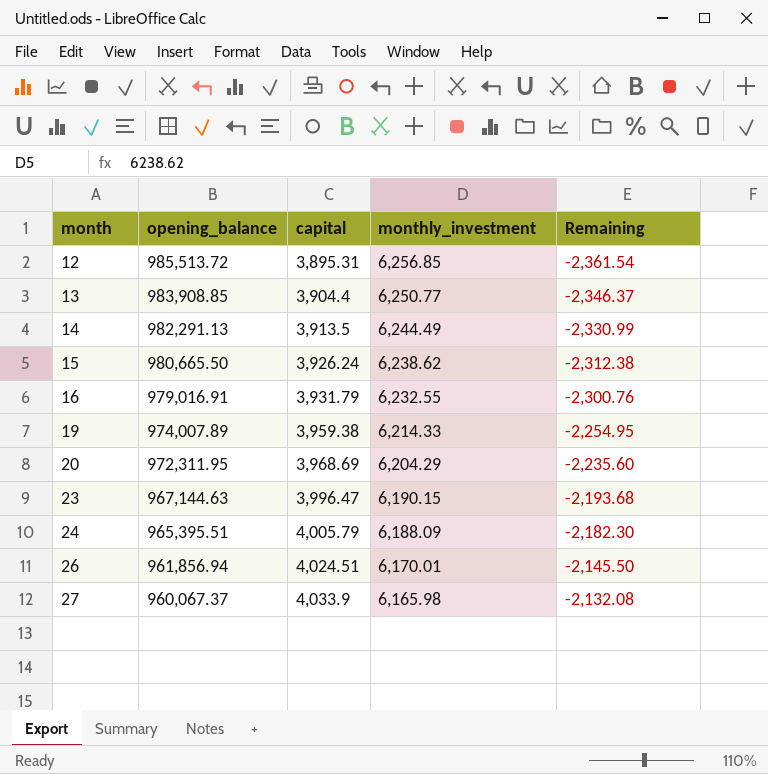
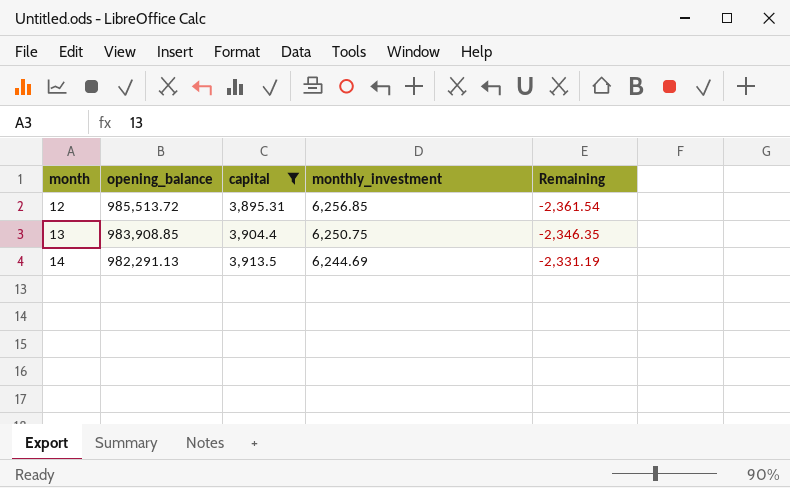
filter: none -> capital <= 3,913.5
13 | monthly_investment: 6,250.77 -> 6,250.75
13 | Remaining: -2,346.37 -> -2,346.35
14 | monthly_investment: 6,244.49 -> 6,244.69
14 | Remaining: -2,330.99 -> -2,331.19

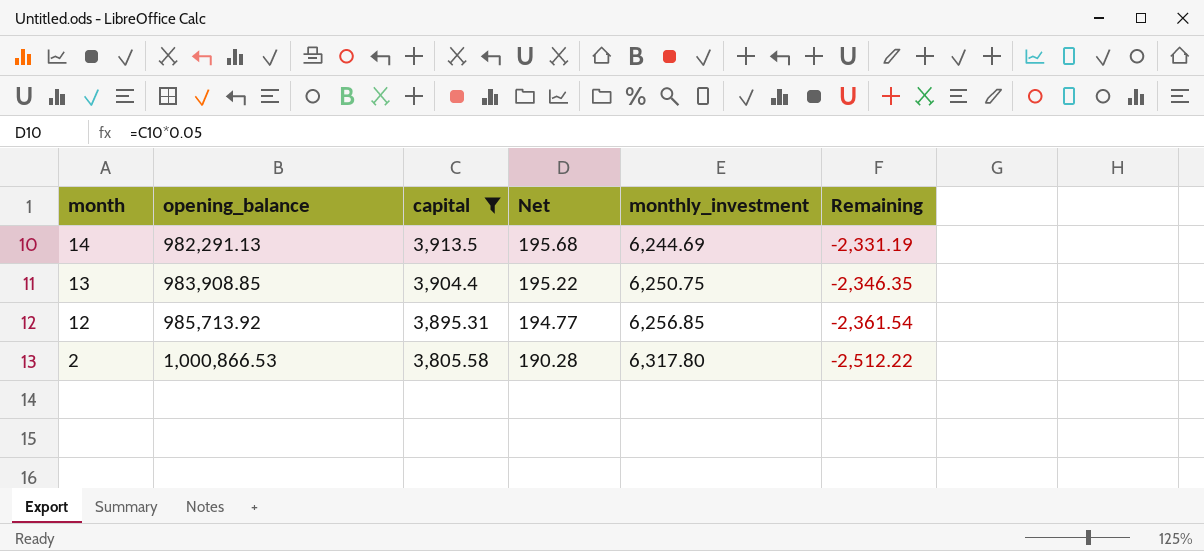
row order: month ascending -> month descending
column Net | formula: none -> [capital] * 0.05
12 | opening_balance: 985,513.72 -> 985,713.92
row 2: none -> 1,000,866.53 | 3,805.58 | 190.28 | 6,317.80 | -2,512.22

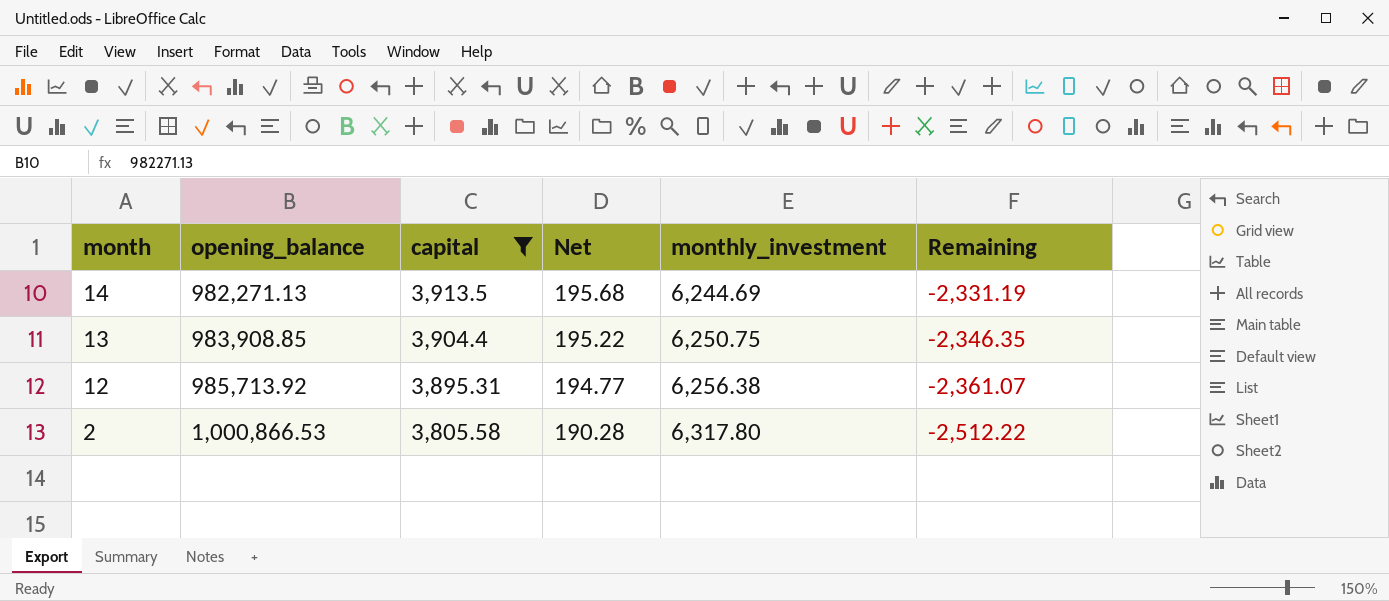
14 | opening_balance: 982,291.13 -> 982,271.13
12 | monthly_investment: 6,256.85 -> 6,256.38
12 | Remaining: -2,361.54 -> -2,361.07

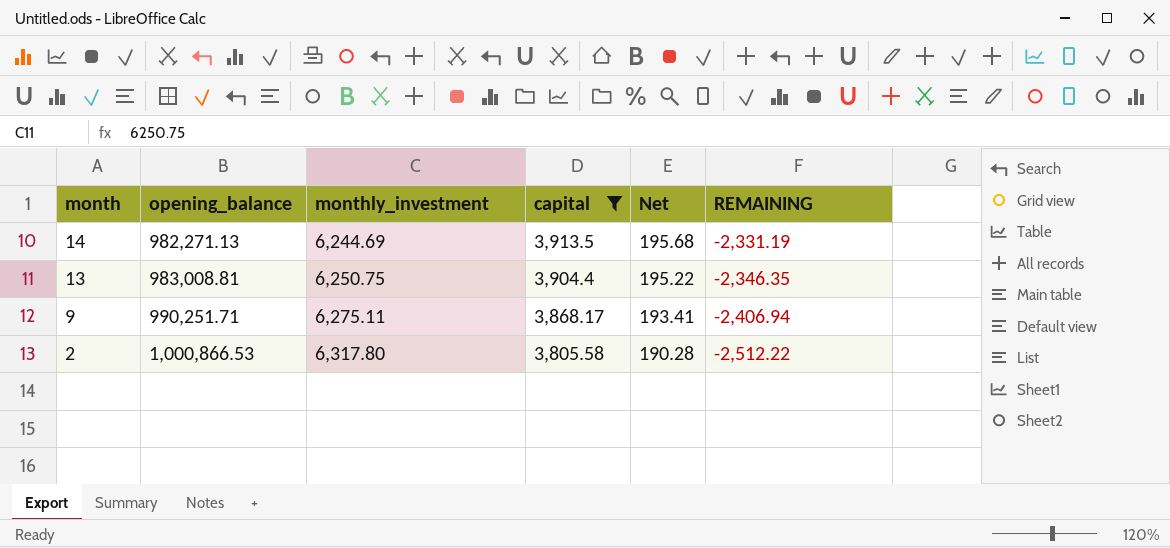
column monthly_investment | position: 5 -> 3
column name: Remaining -> REMAINING
row 12: 985,713.92 | 3,895.31 | 194.77 | 6,256.38 | -2,361.07 -> none
13 | opening_balance: 983,908.85 -> 983,008.81
row 9: none -> 990,251.71 | 6,275.11 | 3,868.17 | 193.41 | -2,406.94

